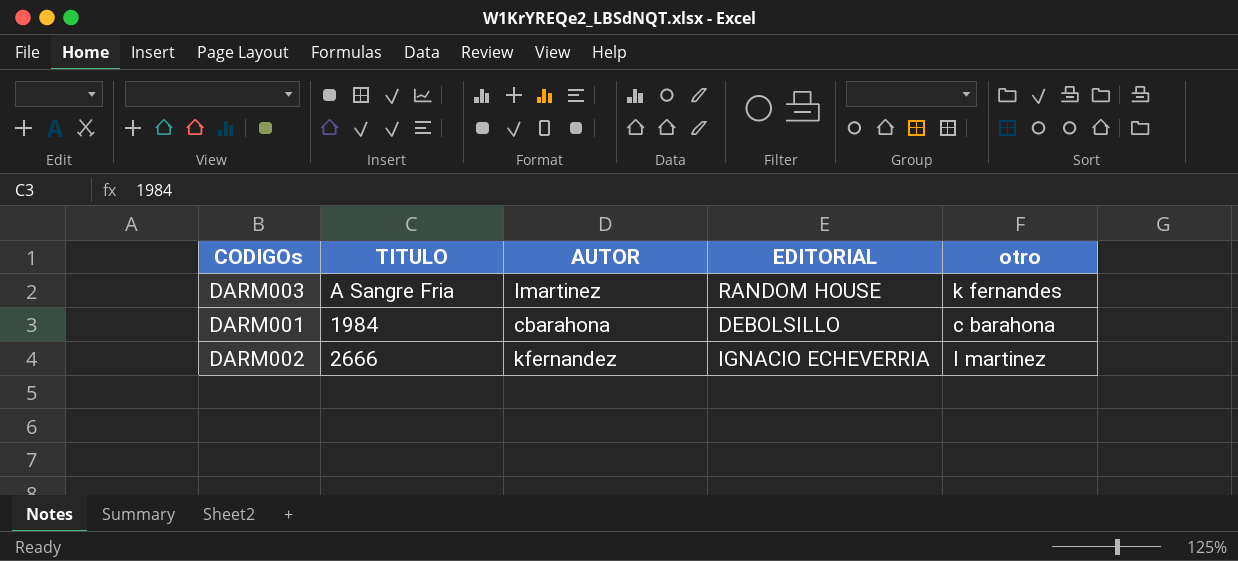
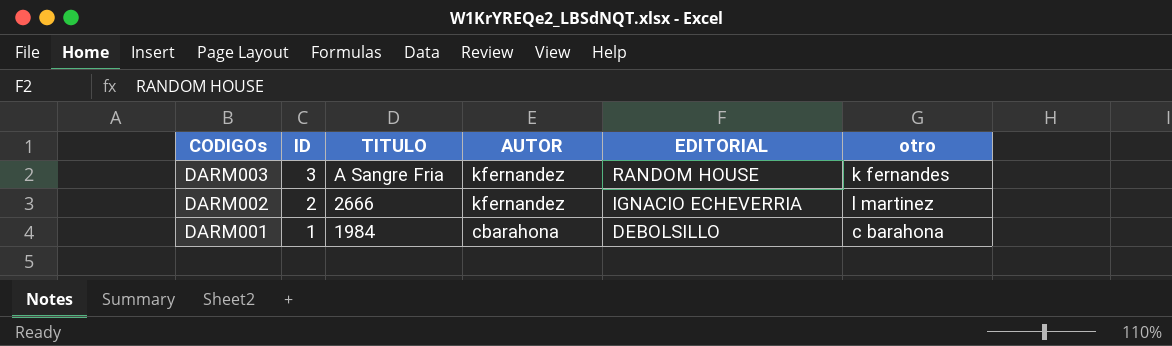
row order: none -> CODIGOs descending
column ID | position: none -> 2
DARM003 | AUTOR: lmartinez -> kfernandez

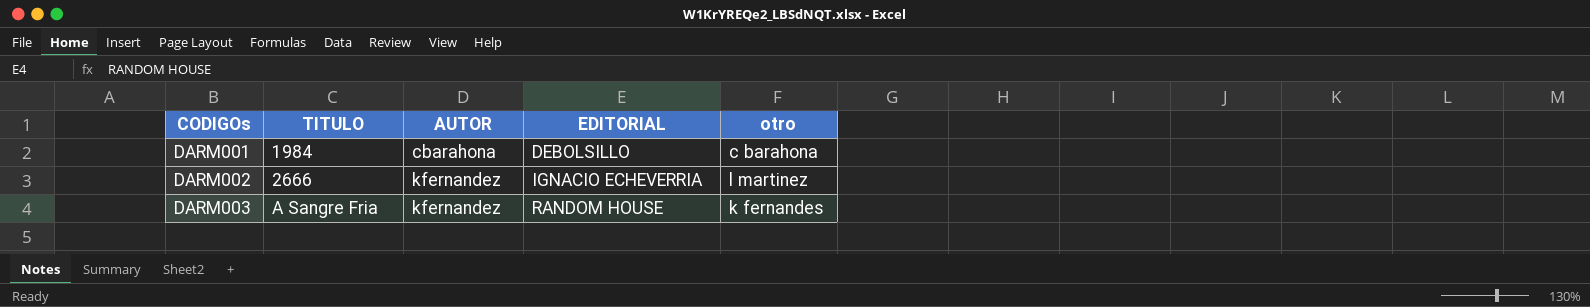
row order: CODIGOs descending -> CODIGOs ascending
column ID | position: 2 -> none

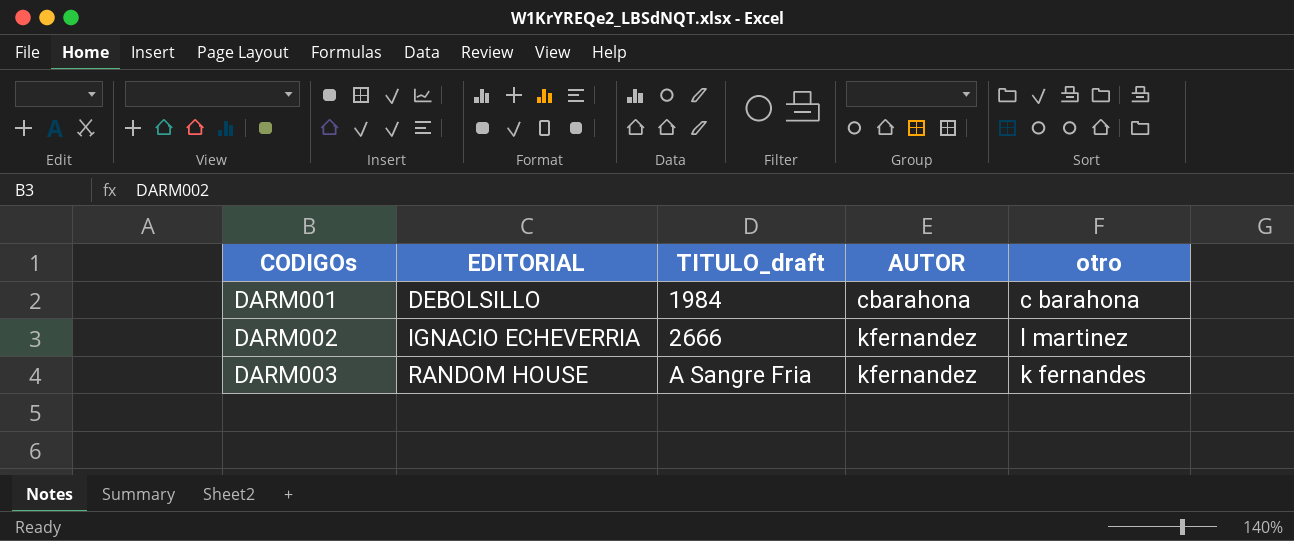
column EDITORIAL | position: 4 -> 2
column name: TITULO -> TITULO_draft

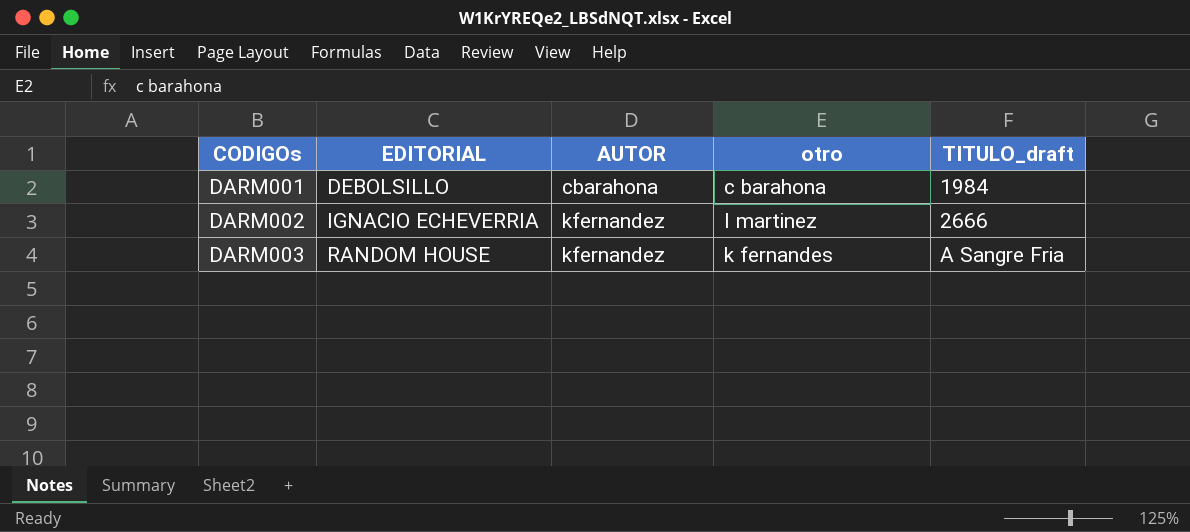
column TITULO_draft | position: 3 -> 5

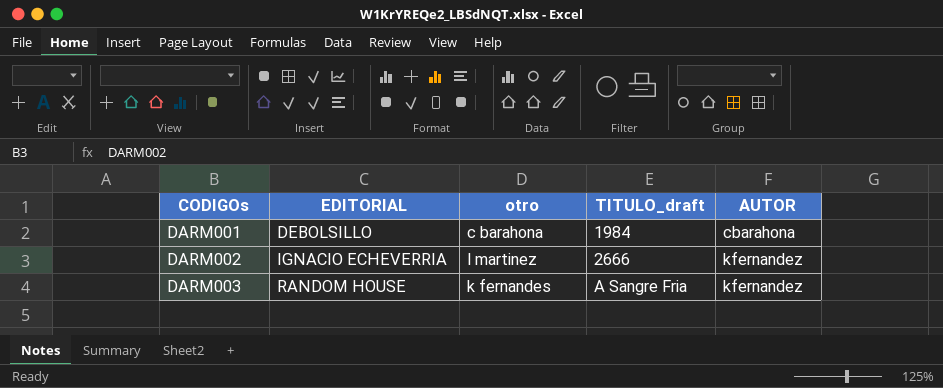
column AUTOR | position: 3 -> 5

